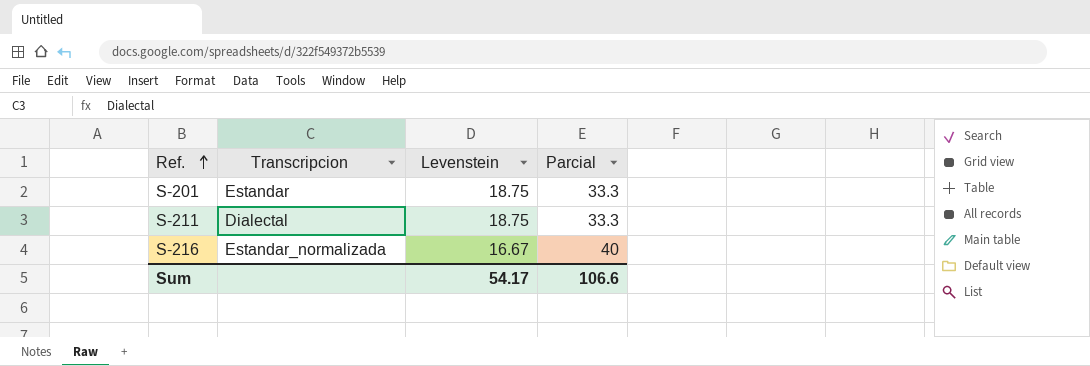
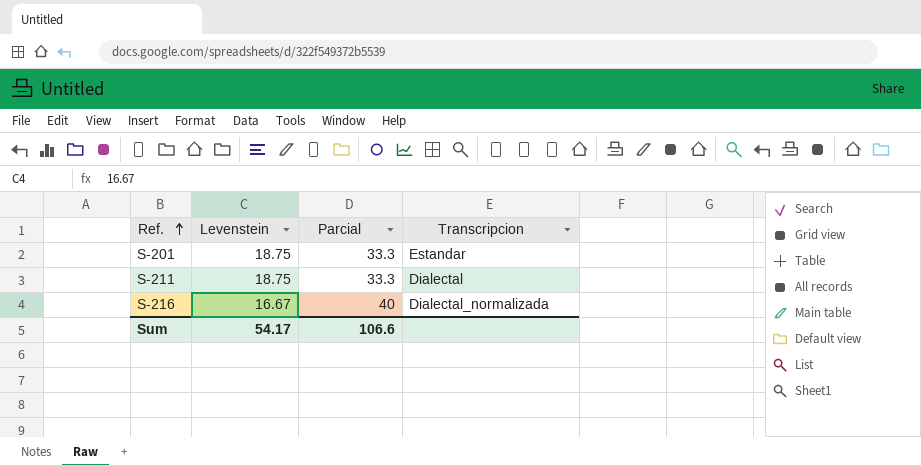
column Transcripcion | position: 2 -> 4
S-216 | Transcripcion: Estandar_normalizada -> Dialectal_normalizada

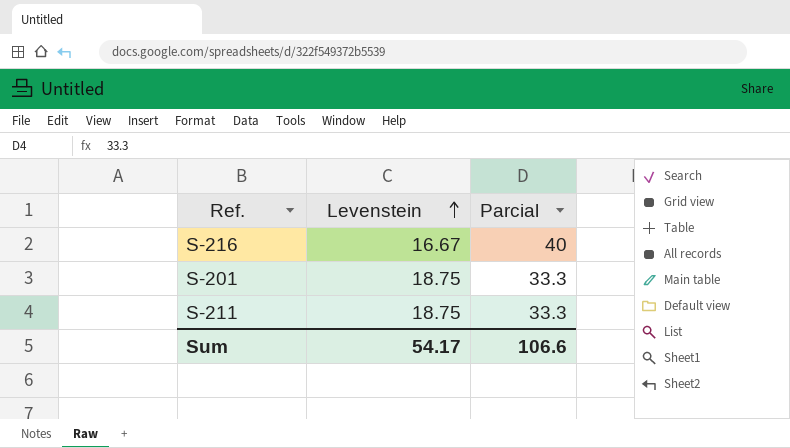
row order: Ref. ascending -> Levenstein ascending
column Transcripcion | position: 4 -> none

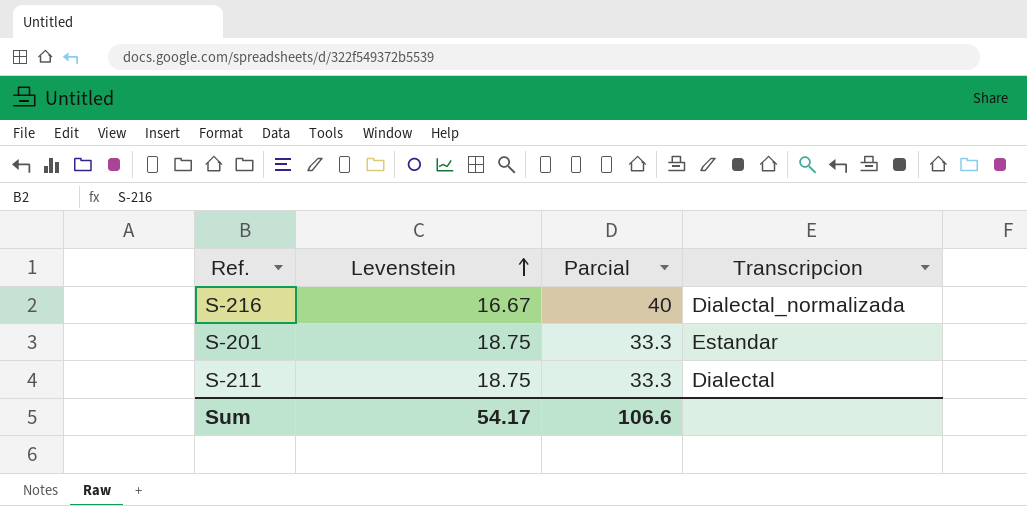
column Transcripcion | position: none -> 4

